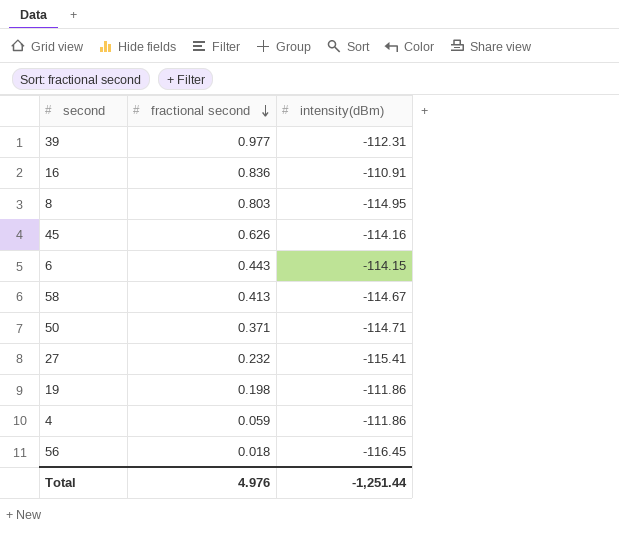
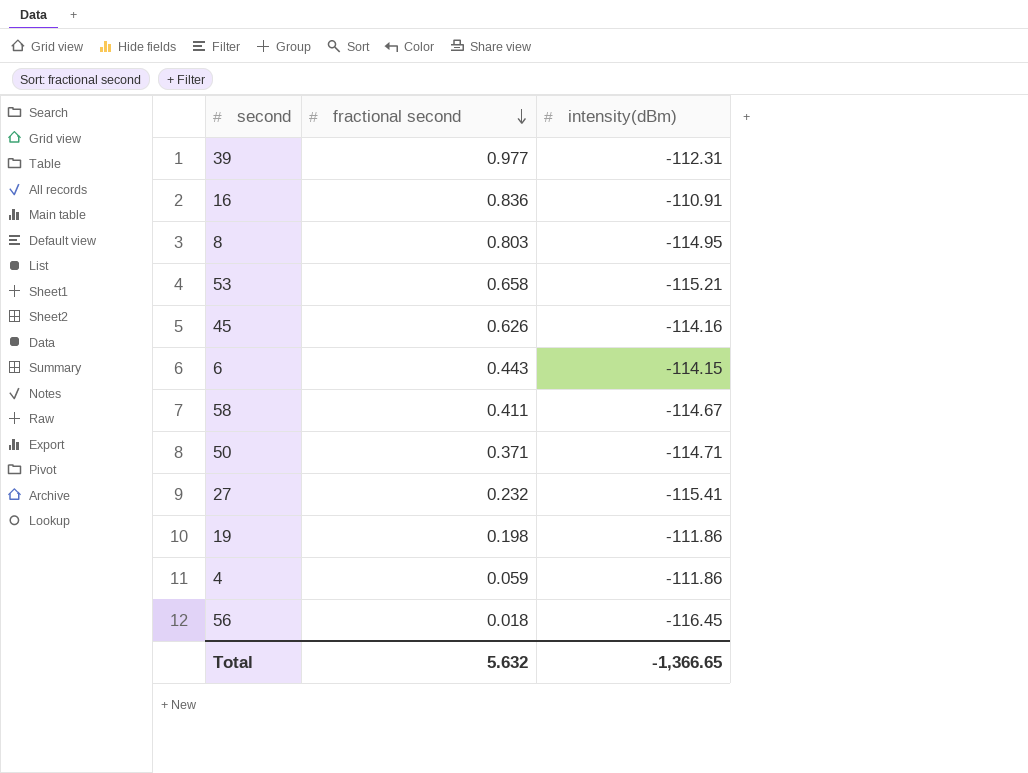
row 53: none -> 0.658 | -115.21
58 | fractional second: 0.413 -> 0.411
Total | fractional second: 4.976 -> 5.632
Total | intensity(dBm): -1,251.44 -> -1,366.65

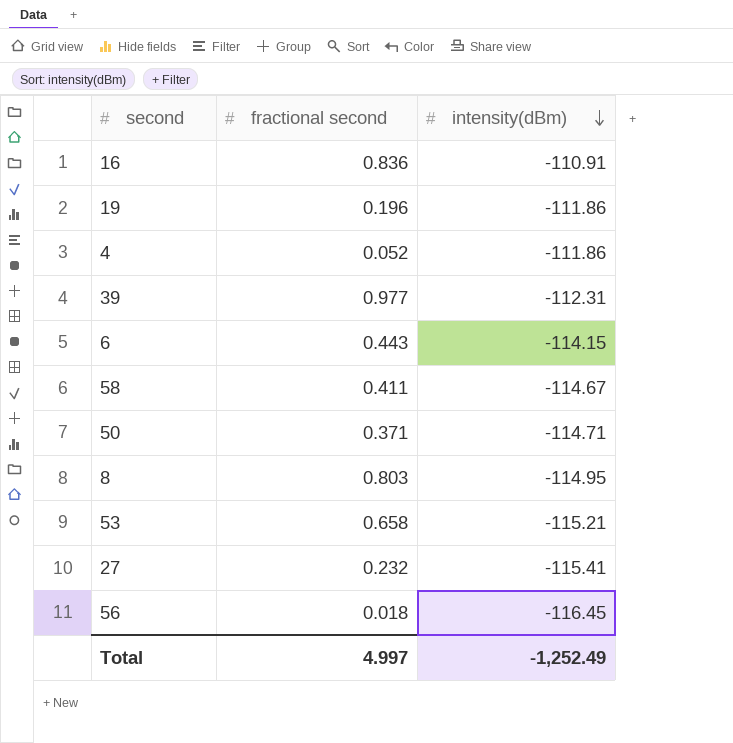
row order: fractional second descending -> intensity(dBm) descending
row 45: 0.626 | -114.16 -> none
19 | fractional second: 0.198 -> 0.196
4 | fractional second: 0.059 -> 0.052
Total | fractional second: 5.632 -> 4.997
Total | intensity(dBm): -1,366.65 -> -1,252.49

